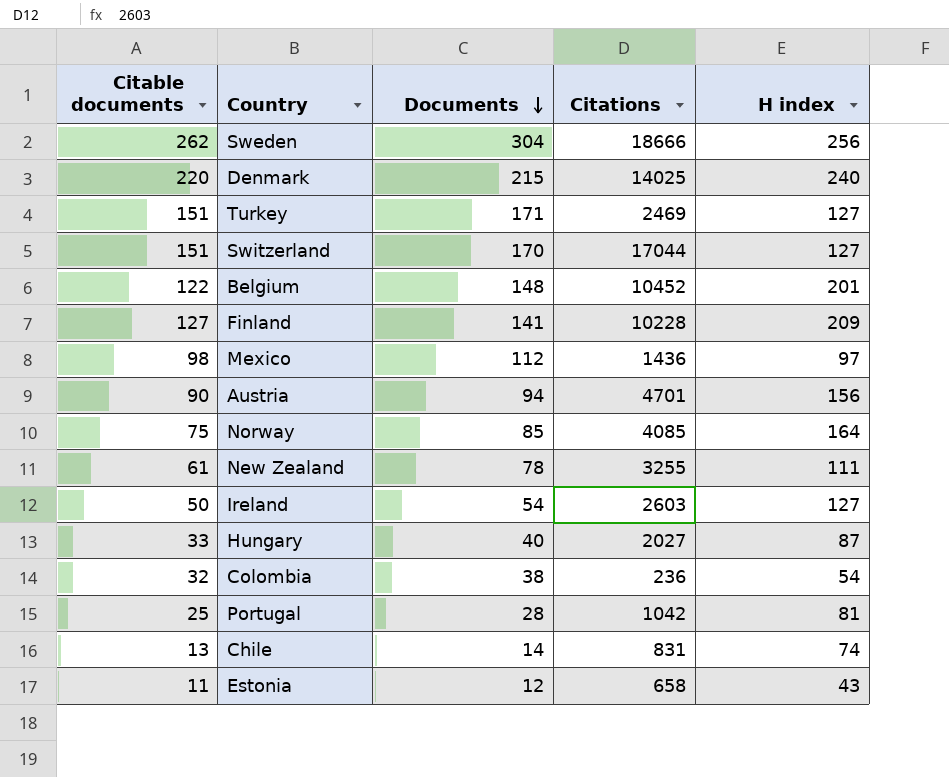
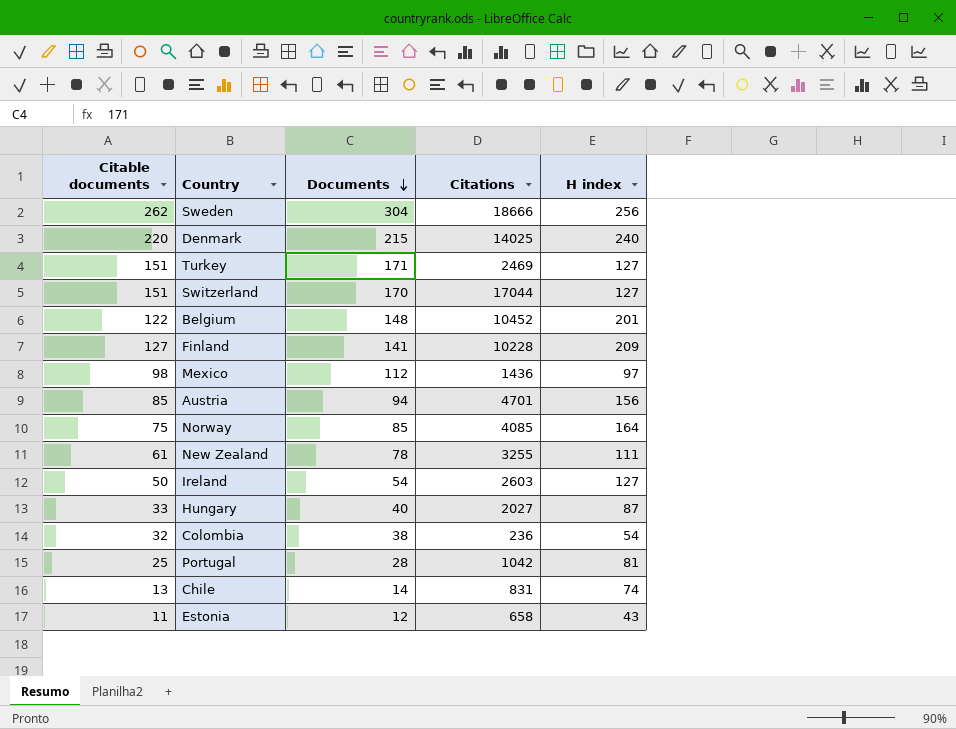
Austria | Citable documents: 90 -> 85

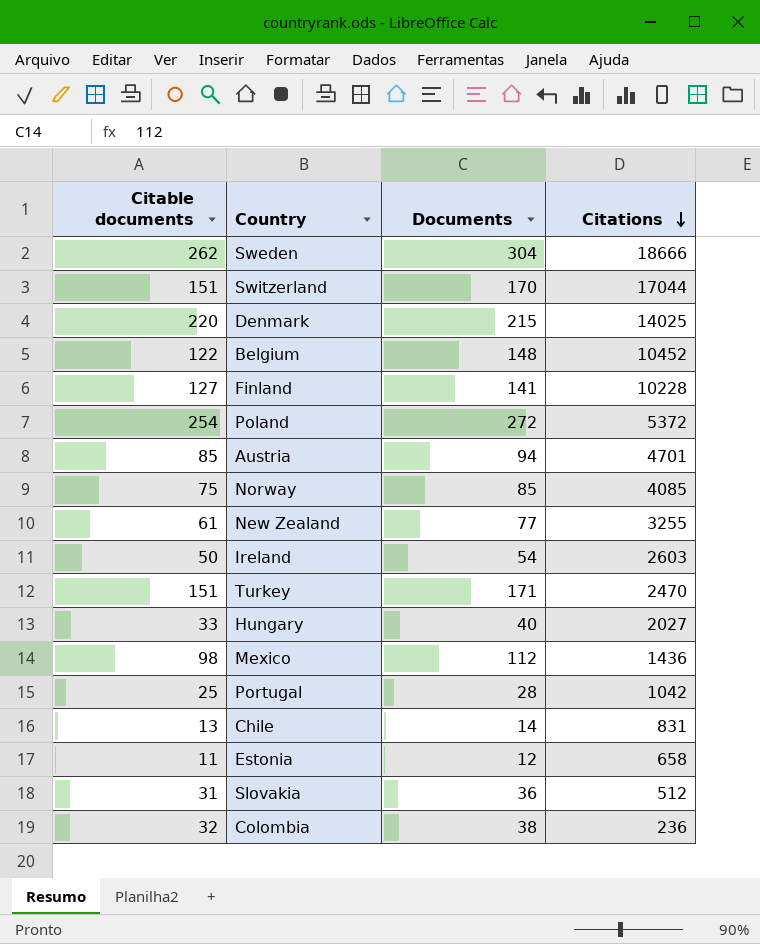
row order: Documents descending -> Citations descending
column H index | position: 5 -> none
row Poland: none -> 254 | 272 | 5372
New Zealand | Documents: 78 -> 77
Turkey | Citations: 2469 -> 2470
row Slovakia: none -> 31 | 36 | 512

